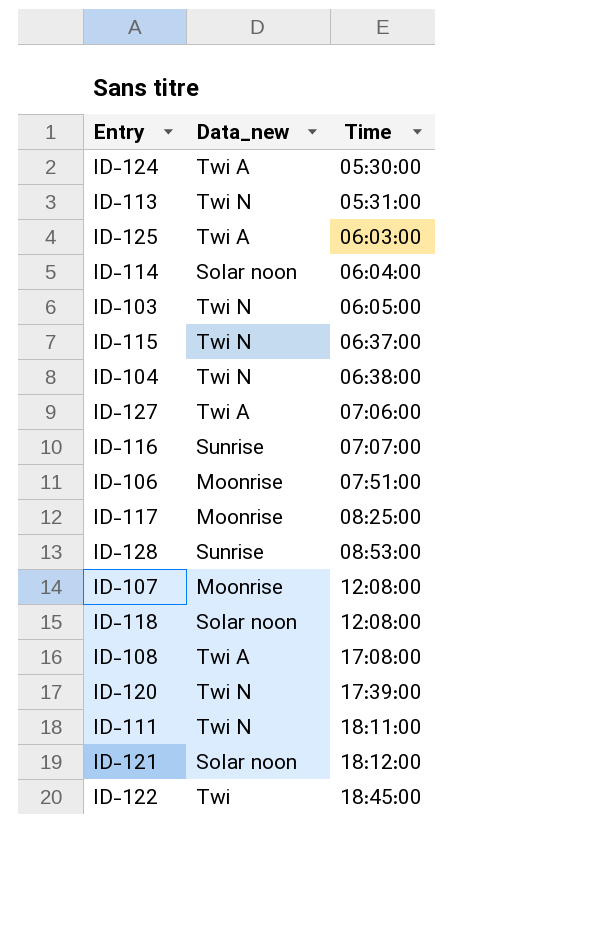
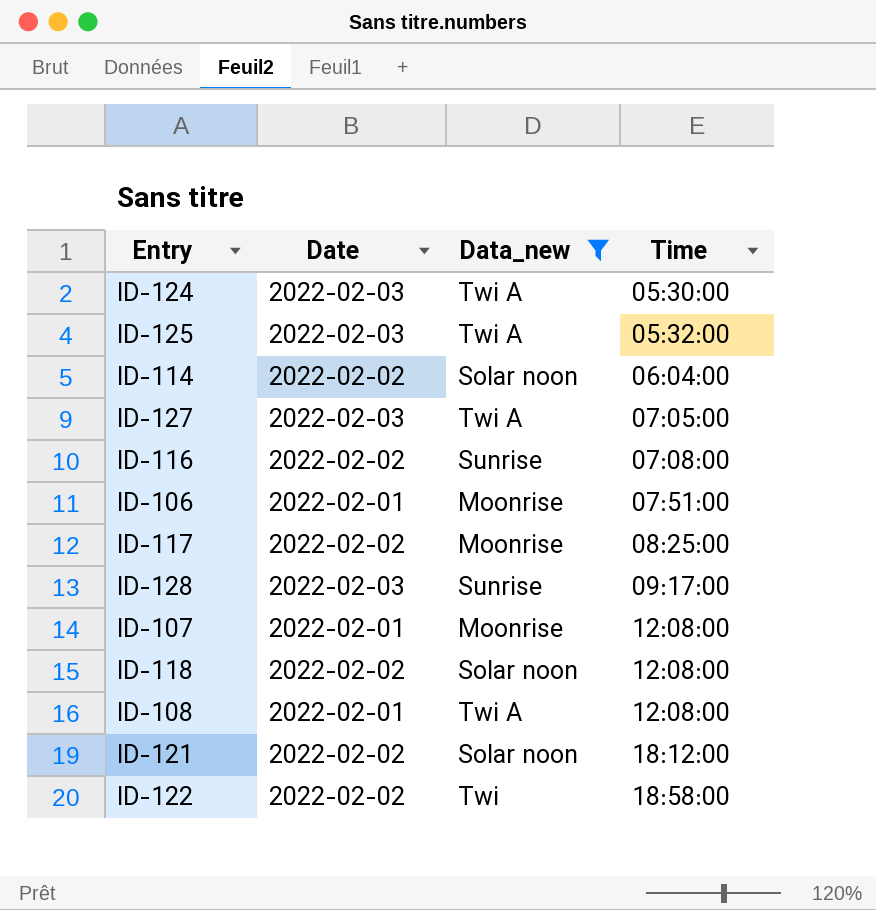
filter: none -> Data_new != Twi N
column Date | position: none -> 2
ID-125 | Time: 06:03:00 -> 05:32:00
ID-127 | Time: 07:06:00 -> 07:05:00
ID-116 | Time: 07:07:00 -> 07:08:00
ID-128 | Time: 08:53:00 -> 09:17:00
ID-108 | Time: 17:08:00 -> 12:08:00
ID-122 | Time: 18:45:00 -> 18:58:00

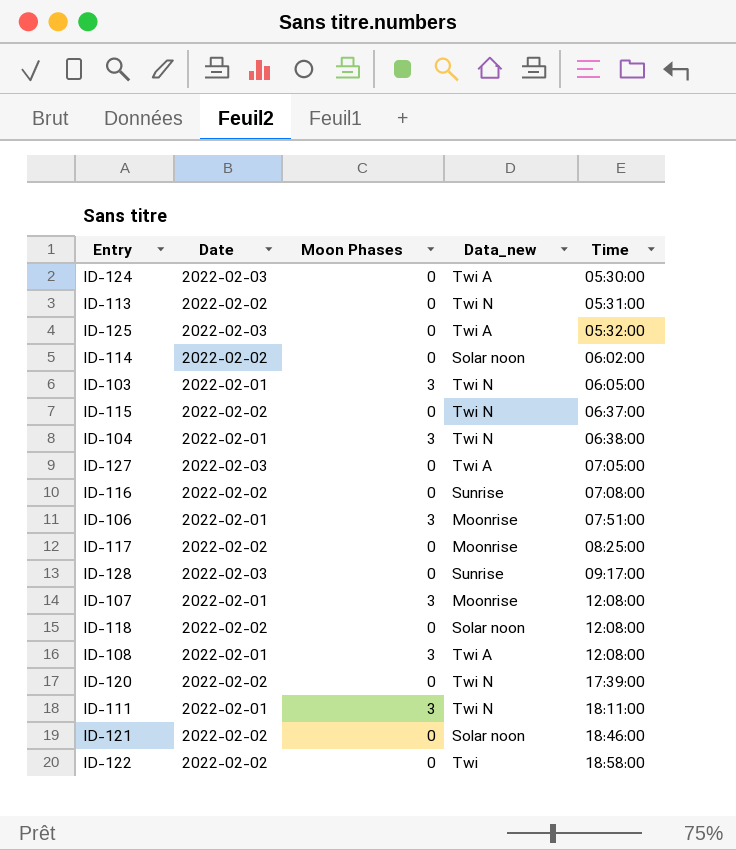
filter: Data_new != Twi N -> none
column Moon Phases | position: none -> 3
ID-114 | Time: 06:04:00 -> 06:02:00
ID-121 | Time: 18:12:00 -> 18:46:00

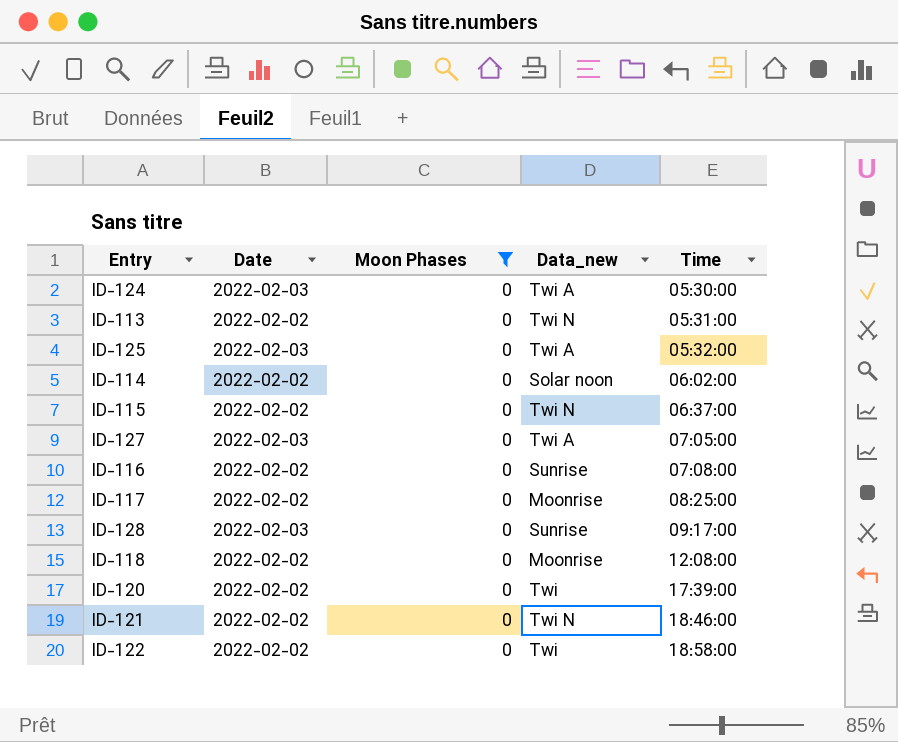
filter: none -> Moon Phases = 0
ID-118 | Data_new: Solar noon -> Moonrise
ID-120 | Data_new: Twi N -> Twi
ID-121 | Data_new: Solar noon -> Twi N

